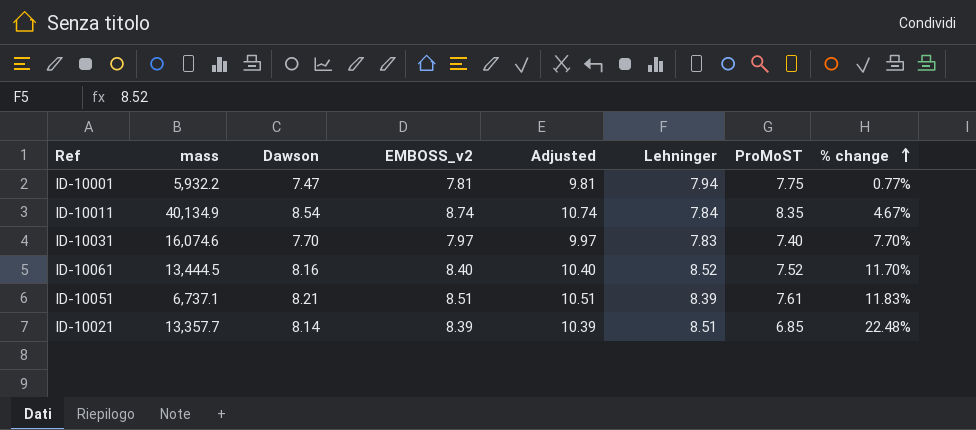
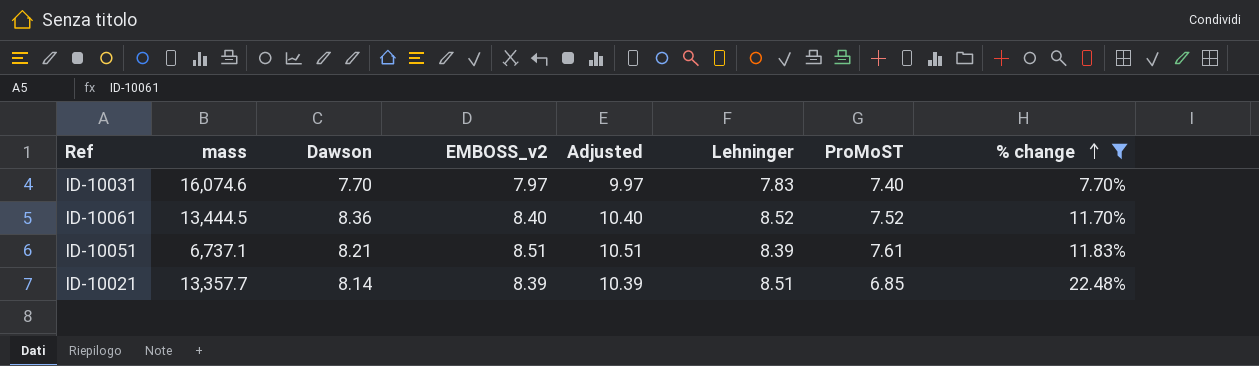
filter: none -> % change >= 7.70%
ID-10061 | Dawson: 8.16 -> 8.36

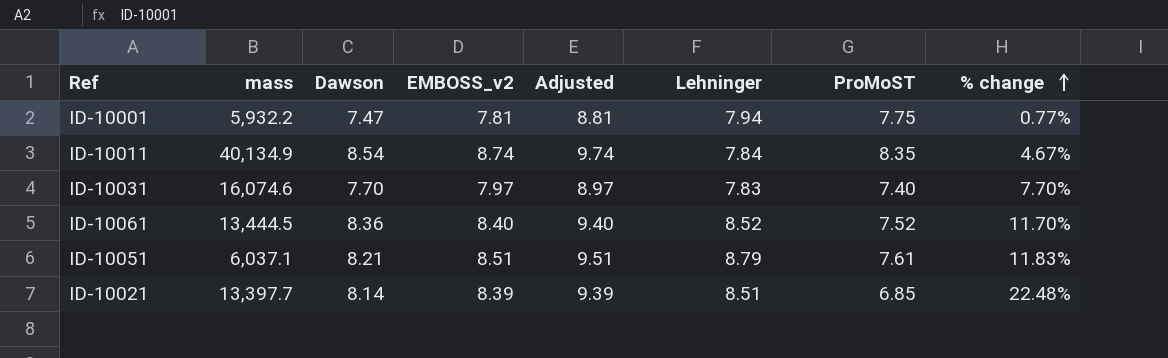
filter: % change >= 7.70% -> none
column Adjusted | formula: [EMBOSS_v2] + 2 -> [EMBOSS_v2] + 1
ID-10051 | mass: 6,737.1 -> 6,037.1
ID-10051 | Lehninger: 8.39 -> 8.79
ID-10021 | mass: 13,357.7 -> 13,397.7

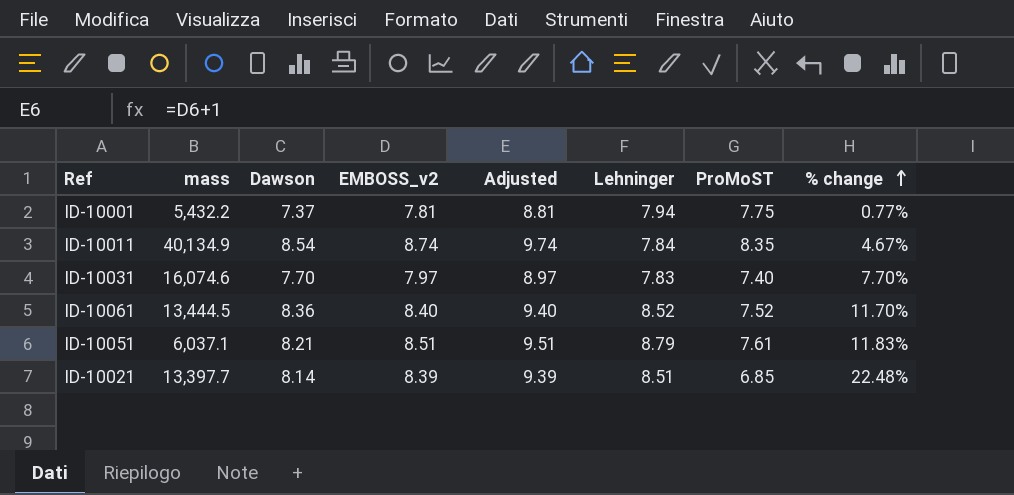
ID-10001 | mass: 5,932.2 -> 5,432.2
ID-10001 | Dawson: 7.47 -> 7.37

